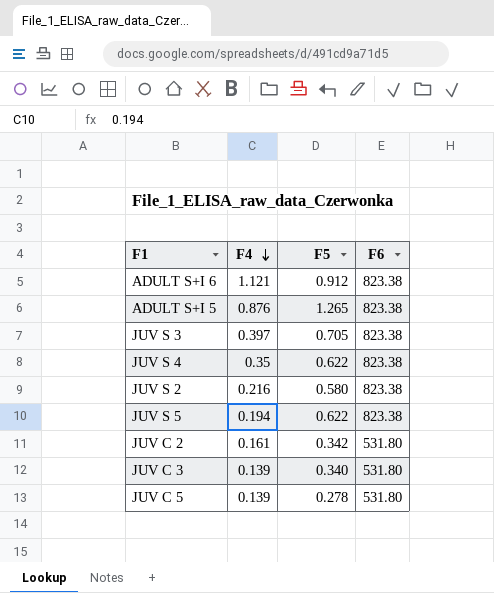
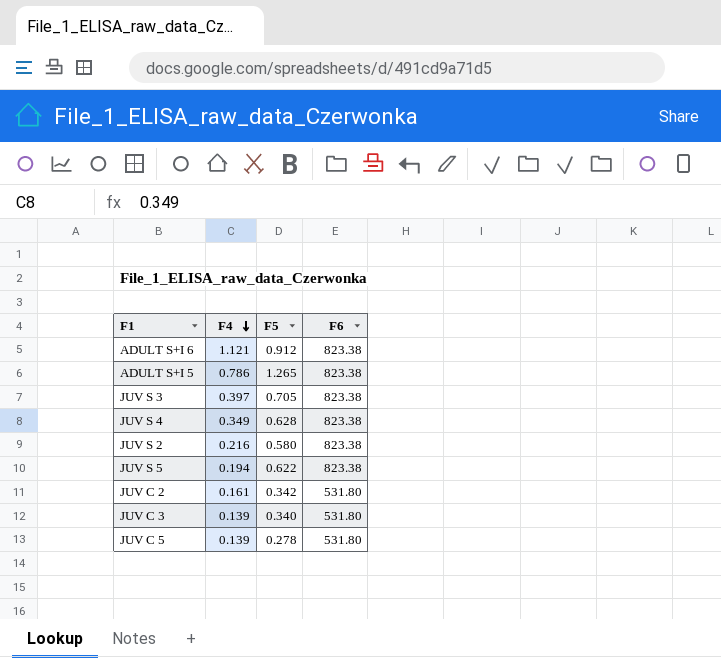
ADULT S+I 5 | F4: 0.876 -> 0.786
JUV S 4 | F4: 0.35 -> 0.349
JUV S 4 | F5: 0.622 -> 0.628

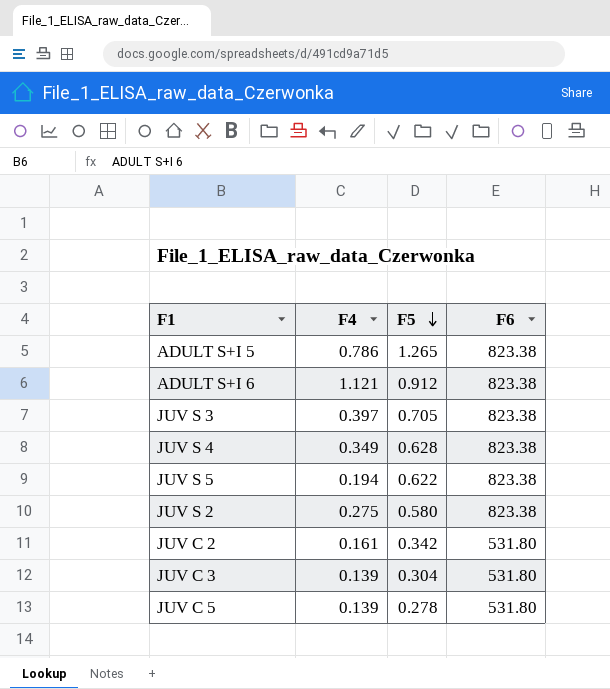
row order: F4 descending -> F5 descending
JUV S 2 | F4: 0.216 -> 0.275
JUV C 3 | F5: 0.340 -> 0.304

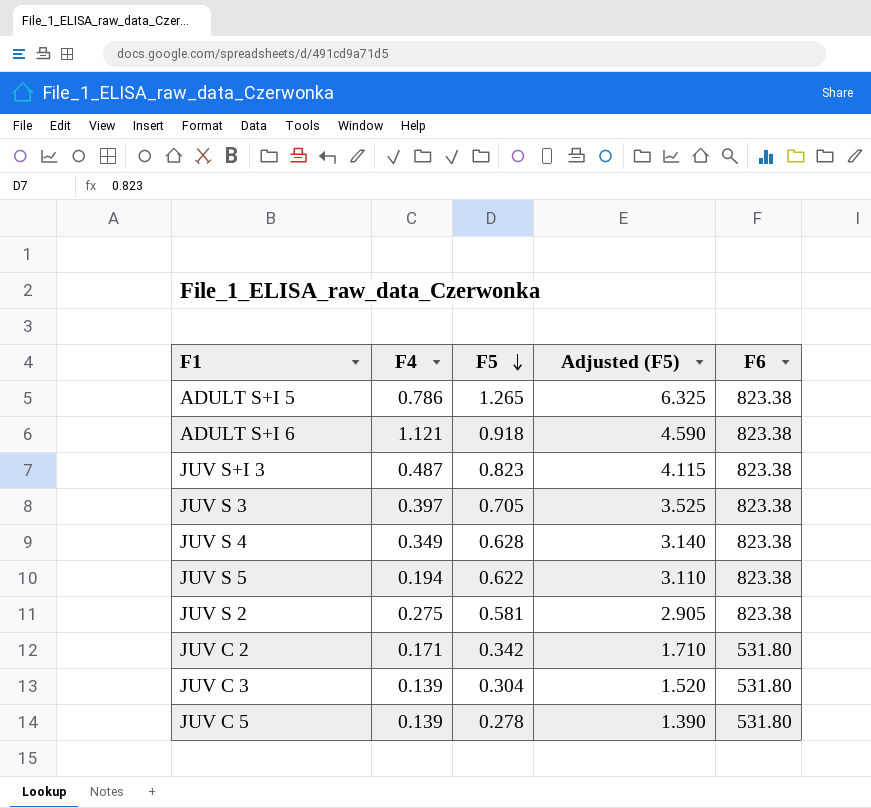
column Adjusted (F5) | formula: none -> [F5] * 5
ADULT S+I 6 | F5: 0.912 -> 0.918
row JUV S+I 3: none -> 0.487 | 0.823 | 4.115 | 823.38
JUV S 2 | F5: 0.580 -> 0.581
JUV C 2 | F4: 0.161 -> 0.171

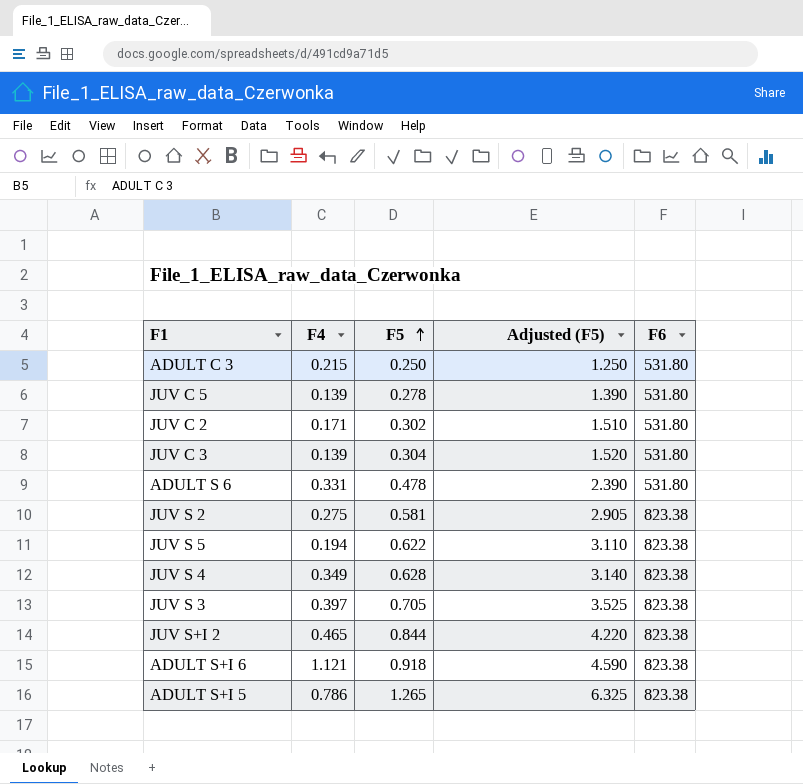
row order: F5 descending -> F5 ascending
row JUV S+I 3: 0.487 | 0.823 | 4.115 | 823.38 -> none
row ADULT C 3: none -> 0.215 | 0.250 | 1.250 | 531.80
JUV C 2 | F5: 0.342 -> 0.302
JUV C 2 | Adjusted (F5): 1.710 -> 1.510
row ADULT S 6: none -> 0.331 | 0.478 | 2.390 | 531.80
row JUV S+I 2: none -> 0.465 | 0.844 | 4.220 | 823.38

